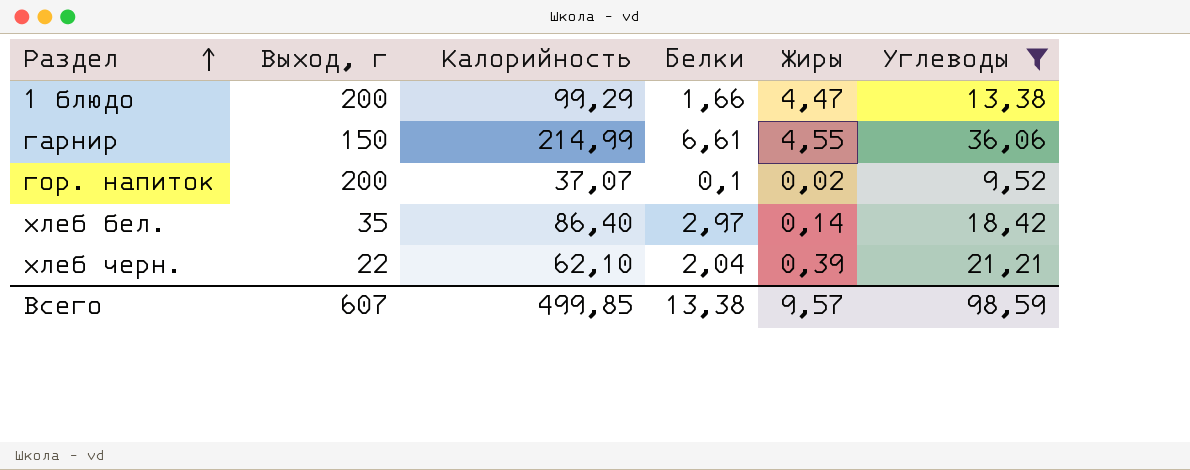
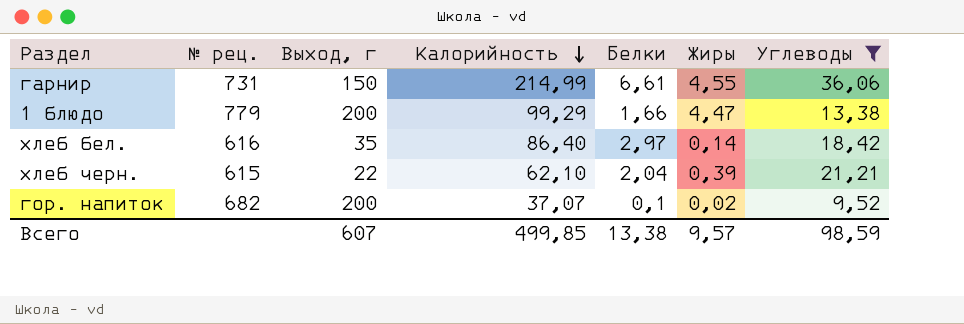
row order: Раздел ascending -> Калорийность descending
column № рец. | position: none -> 2

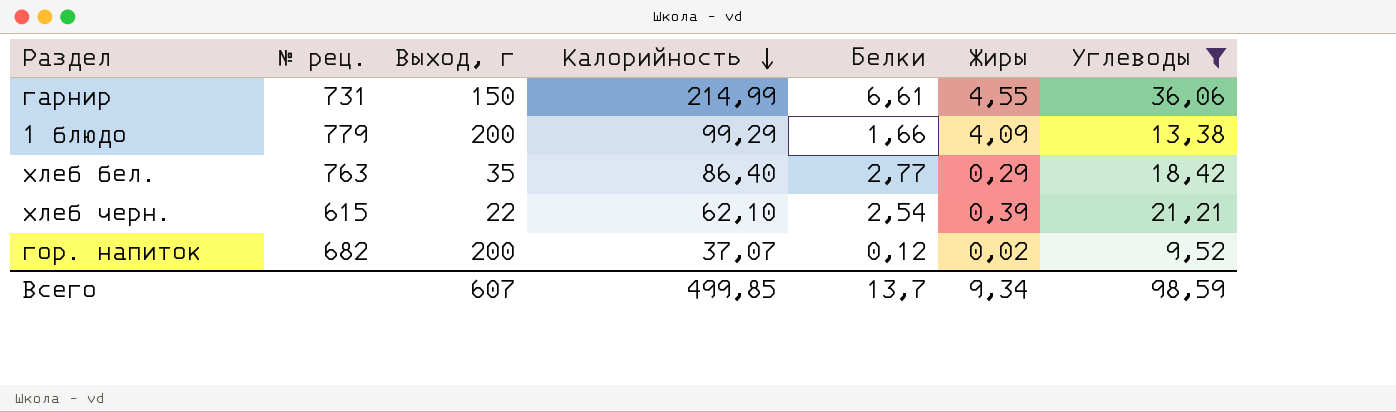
1 блюдо | Жиры: 4,47 -> 4,09
хлеб бел. | № рец.: 616 -> 763
хлеб бел. | Белки: 2,97 -> 2,77
хлеб бел. | Жиры: 0,14 -> 0,29
хлеб черн. | Белки: 2,04 -> 2,54
гор. напиток | Белки: 0,1 -> 0,12
Всего | Белки: 13,38 -> 13,7
Всего | Жиры: 9,57 -> 9,34

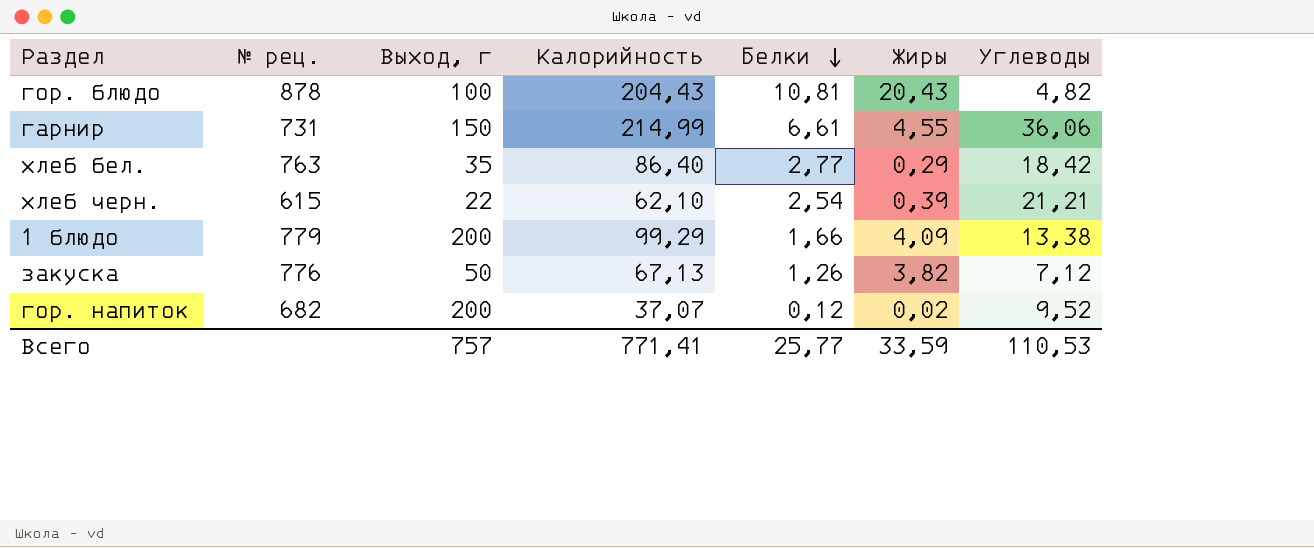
filter: Углеводы >= 9,52 -> none
row order: Калорийность descending -> Белки descending
Всего | Выход, г: 607 -> 757
Всего | Калорийность: 499,85 -> 771,41
Всего | Белки: 13,7 -> 25,77
Всего | Жиры: 9,34 -> 33,59
Всего | Углеводы: 98,59 -> 110,53

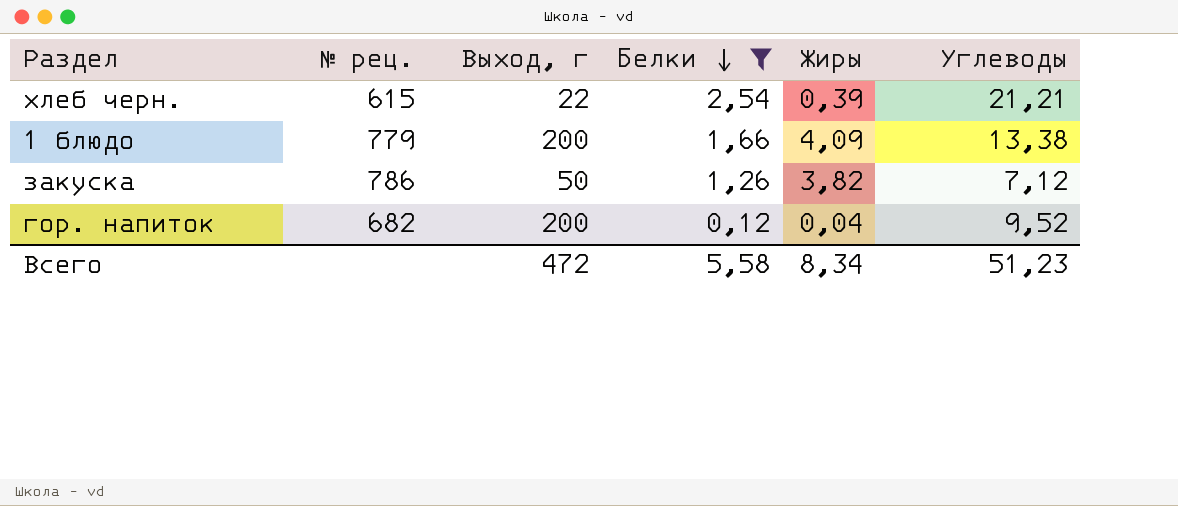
filter: none -> Белки <= 2,54
column Калорийность | position: 4 -> none
закуска | № рец.: 776 -> 786
гор. напиток | Жиры: 0,02 -> 0,04
Всего | Выход, г: 757 -> 472
Всего | Белки: 25,77 -> 5,58
Всего | Жиры: 33,59 -> 8,34
Всего | Углеводы: 110,53 -> 51,23

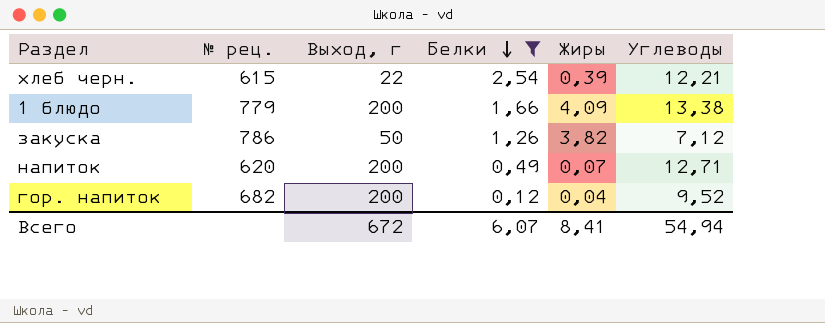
хлеб черн. | Углеводы: 21,21 -> 12,21
row напиток: none -> 620 | 200 | 0,49 | 0,07 | 12,71
Всего | Выход, г: 472 -> 672
Всего | Белки: 5,58 -> 6,07
Всего | Жиры: 8,34 -> 8,41
Всего | Углеводы: 51,23 -> 54,94

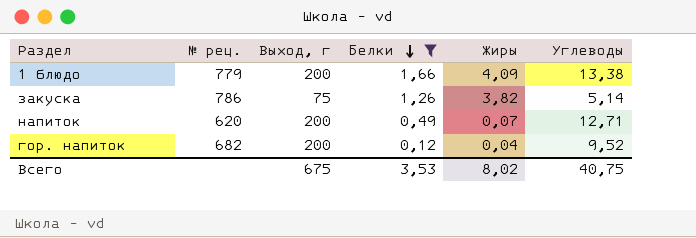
row хлеб черн.: 615 | 22 | 2,54 | 0,39 | 12,21 -> none
закуска | Выход, г: 50 -> 75
закуска | Углеводы: 7,12 -> 5,14
Всего | Выход, г: 672 -> 675
Всего | Белки: 6,07 -> 3,53
Всего | Жиры: 8,41 -> 8,02
Всего | Углеводы: 54,94 -> 40,75

